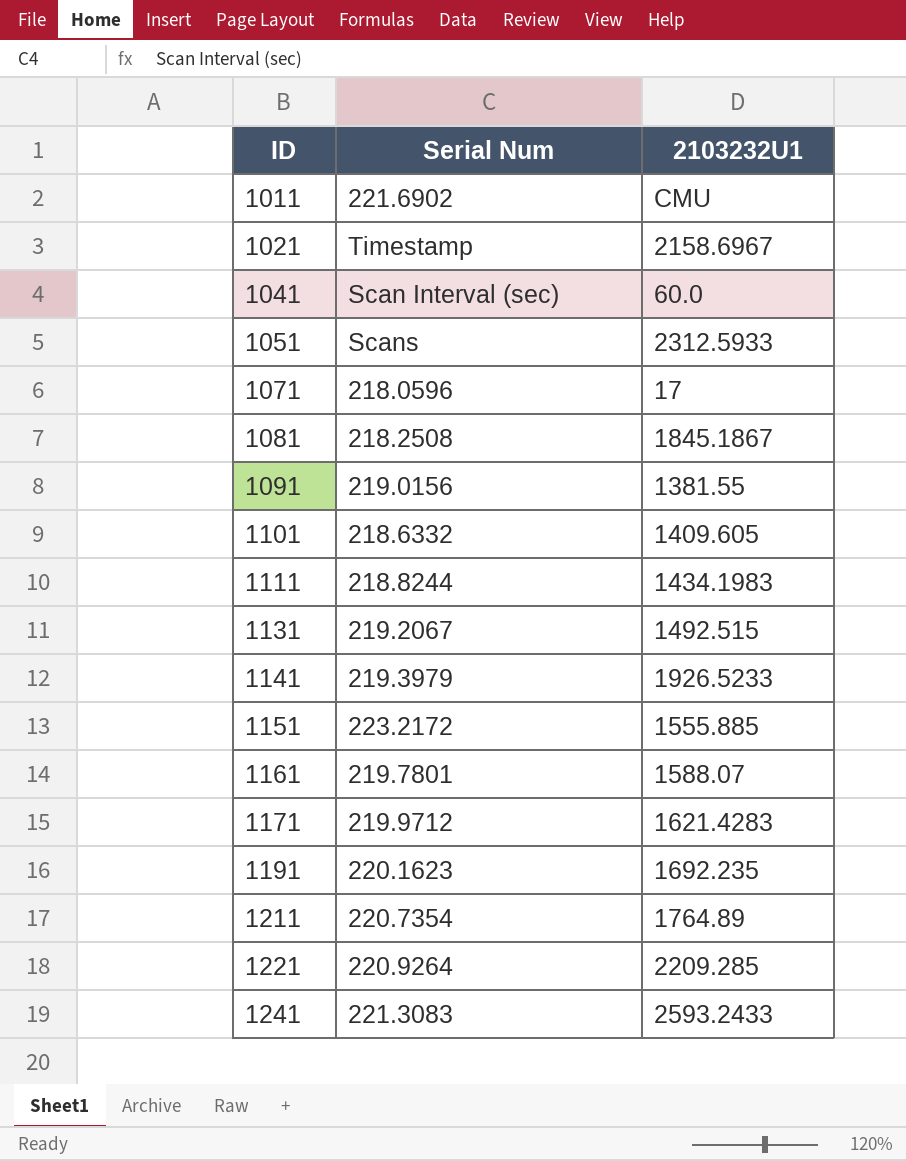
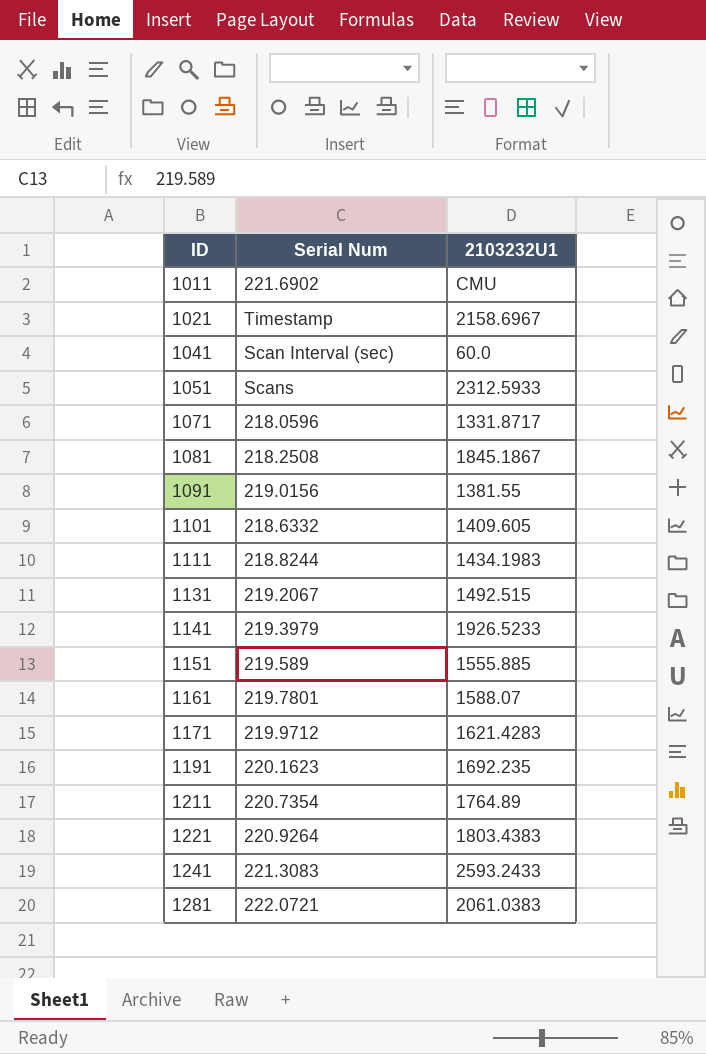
1071 | 2103232U1: 17 -> 1331.8717
1151 | Serial Num: 223.2172 -> 219.589
1221 | 2103232U1: 2209.285 -> 1803.4383
row 1281: none -> 222.0721 | 2061.0383

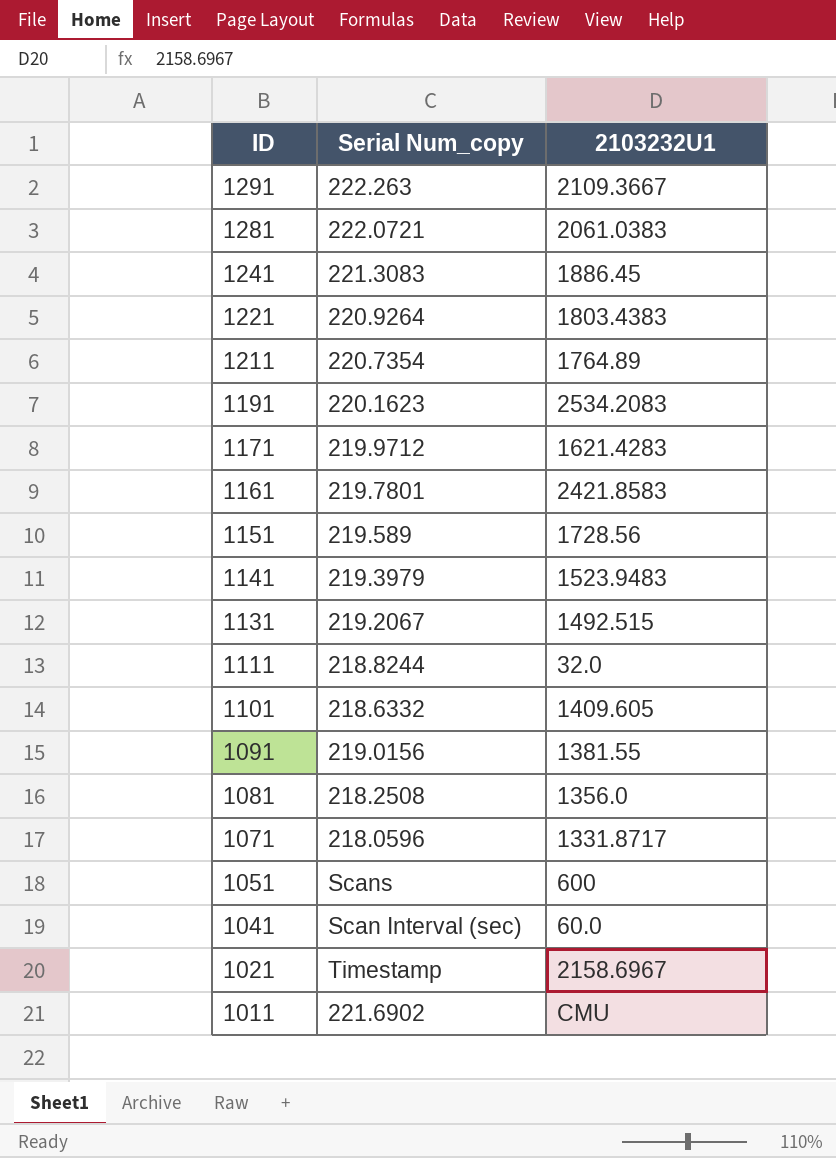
row order: ID ascending -> ID descending
column name: Serial Num -> Serial Num_copy
row 1291: none -> 222.263 | 2109.3667
1241 | 2103232U1: 2593.2433 -> 1886.45
1191 | 2103232U1: 1692.235 -> 2534.2083
1161 | 2103232U1: 1588.07 -> 2421.8583
1151 | 2103232U1: 1555.885 -> 1728.56
1141 | 2103232U1: 1926.5233 -> 1523.9483
1111 | 2103232U1: 1434.1983 -> 32.0
1081 | 2103232U1: 1845.1867 -> 1356.0
1051 | 2103232U1: 2312.5933 -> 600

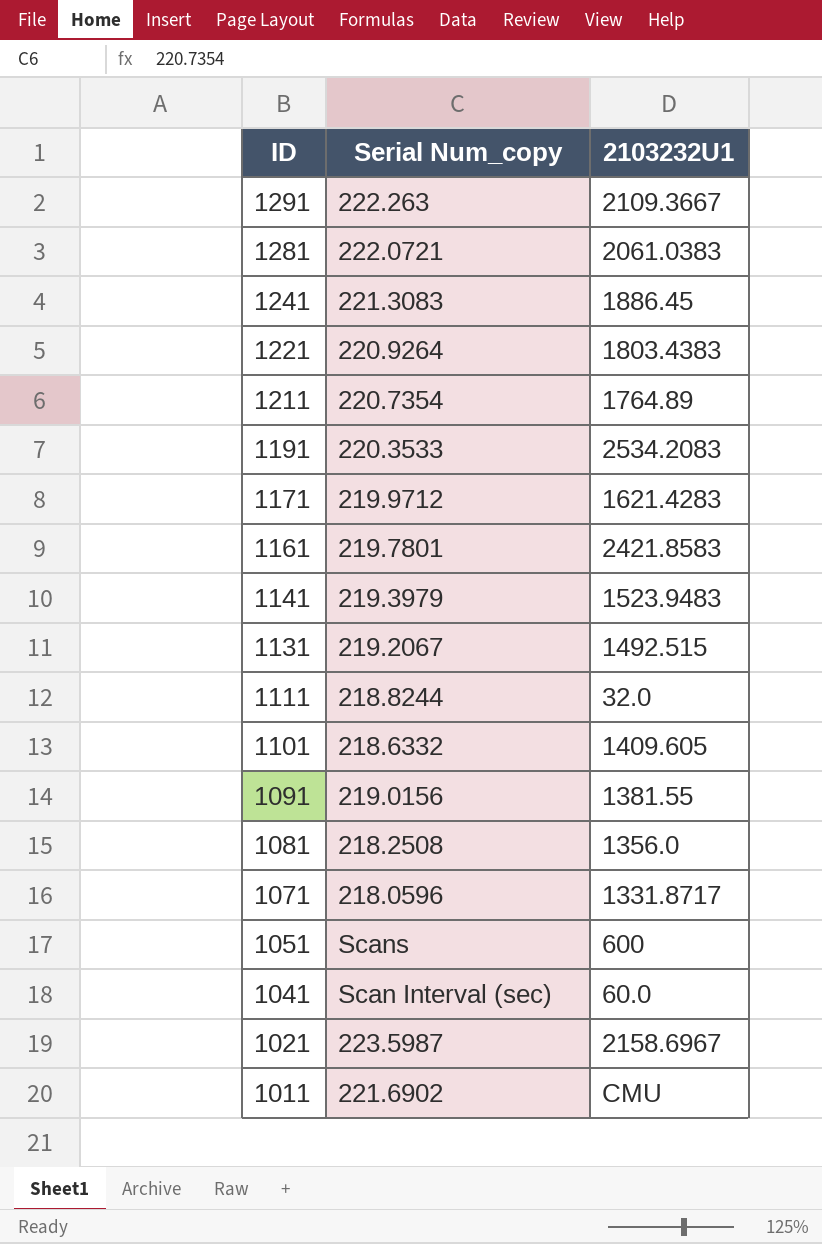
row 1151: 219.589 | 1728.56 -> none
1191 | Serial Num_copy: 220.1623 -> 220.3533
1021 | Serial Num_copy: Timestamp -> 223.5987

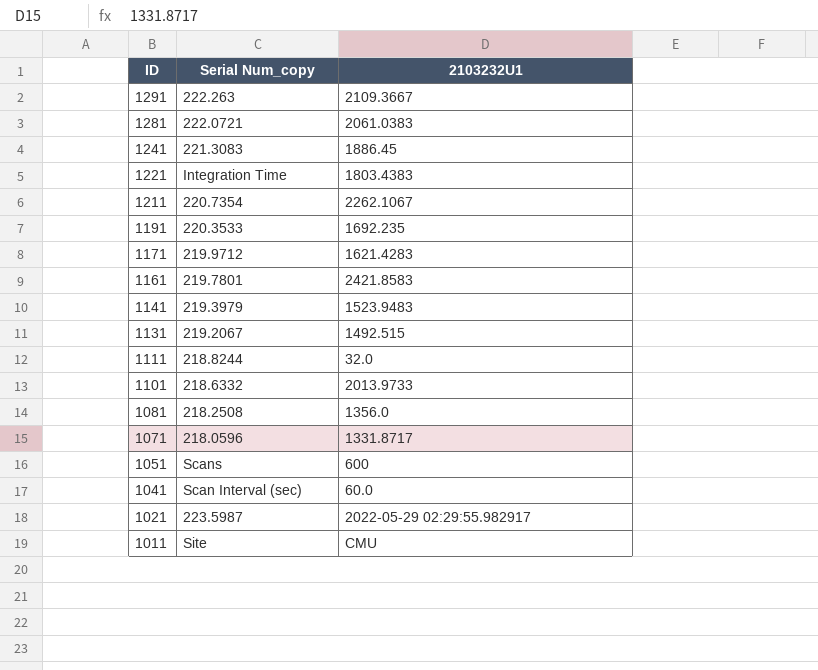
row 1091: 219.0156 | 1381.55 -> none
1221 | Serial Num_copy: 220.9264 -> Integration Time
1211 | 2103232U1: 1764.89 -> 2262.1067
1191 | 2103232U1: 2534.2083 -> 1692.235
1101 | 2103232U1: 1409.605 -> 2013.9733
1021 | 2103232U1: 2158.6967 -> 2022-05-29 02:29:55.982917
1011 | Serial Num_copy: 221.6902 -> Site

